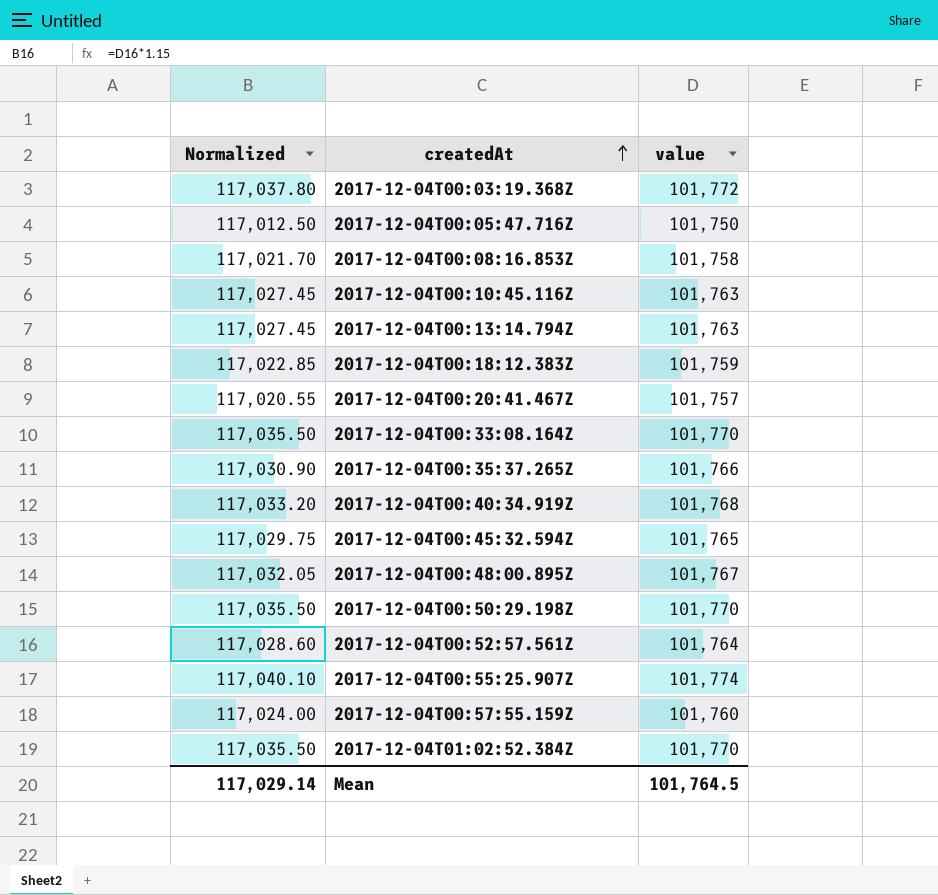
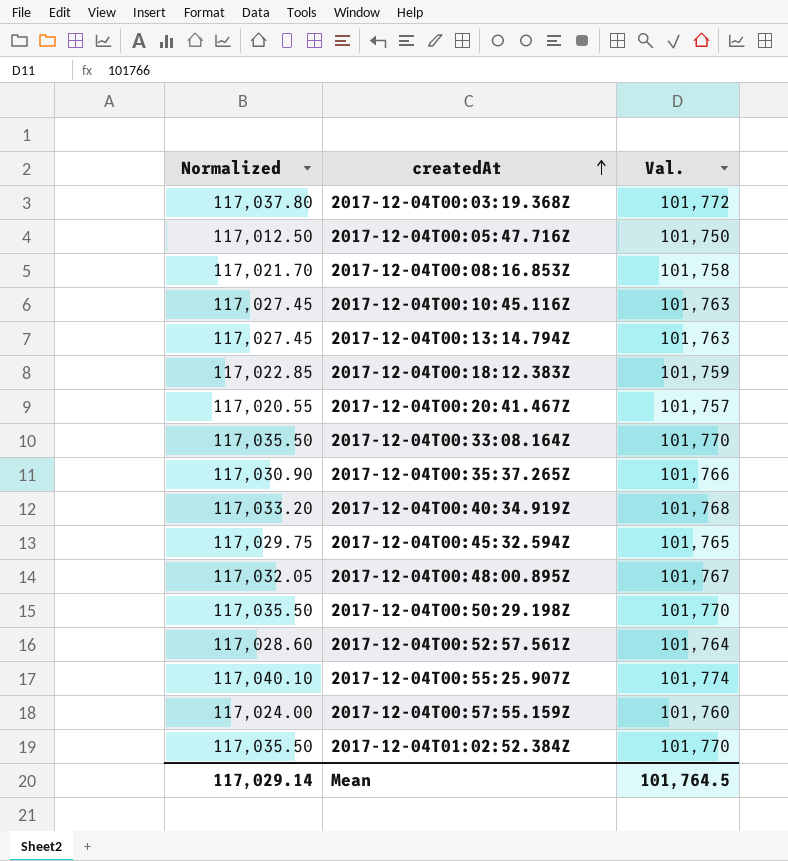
column name: value -> Val.

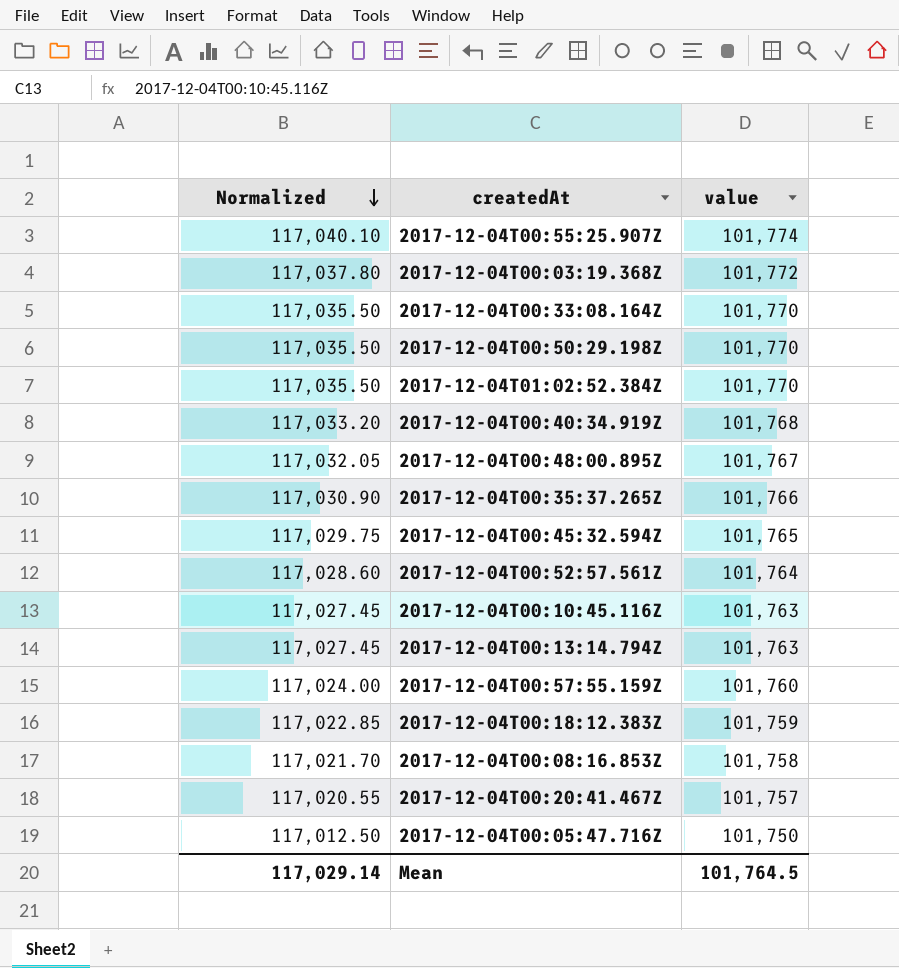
row order: createdAt ascending -> Normalized descending
column name: Val. -> value

